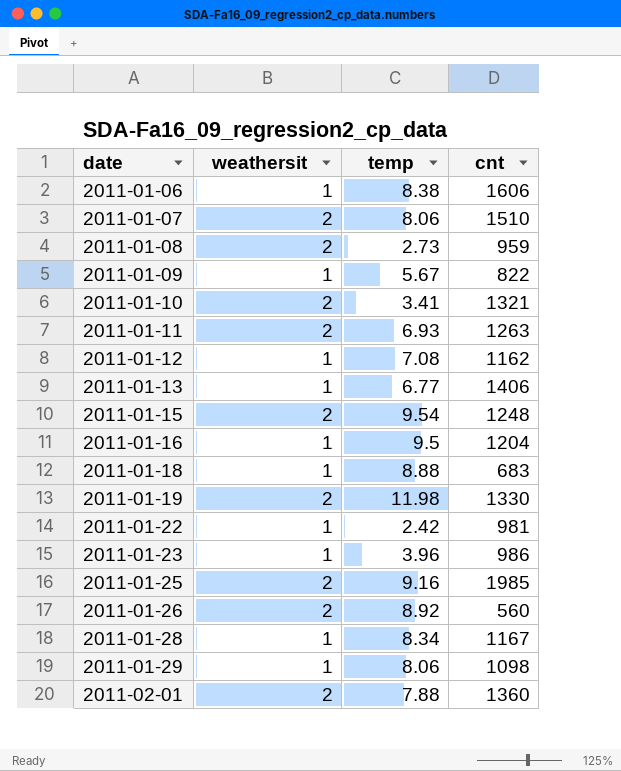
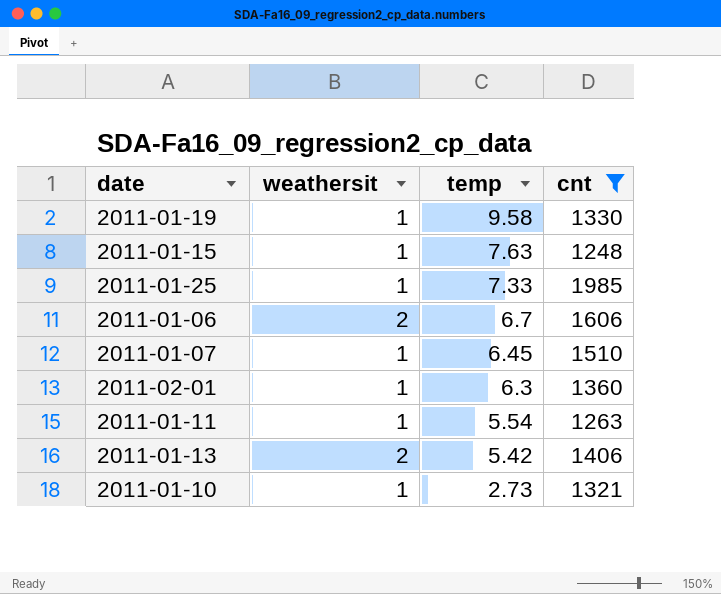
filter: none -> cnt >= 1248
row order: date ascending -> temp descending
2011-01-19 | weathersit: 2 -> 1
2011-01-19 | temp: 11.98 -> 9.58
2011-01-15 | weathersit: 2 -> 1
2011-01-15 | temp: 9.54 -> 7.63
2011-01-25 | weathersit: 2 -> 1
2011-01-25 | temp: 9.16 -> 7.33
2011-01-06 | weathersit: 1 -> 2
2011-01-06 | temp: 8.38 -> 6.7
2011-01-07 | weathersit: 2 -> 1
2011-01-07 | temp: 8.06 -> 6.45
2011-02-01 | weathersit: 2 -> 1
2011-02-01 | temp: 7.88 -> 6.3
2011-01-11 | weathersit: 2 -> 1
2011-01-11 | temp: 6.93 -> 5.54
2011-01-13 | weathersit: 1 -> 2
2011-01-13 | temp: 6.77 -> 5.42
2011-01-10 | weathersit: 2 -> 1
2011-01-10 | temp: 3.41 -> 2.73

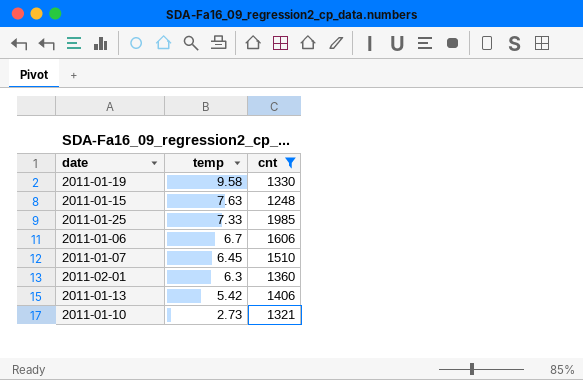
column weathersit | position: 2 -> none
row 2011-01-11: 1 | 5.54 | 1263 -> none

